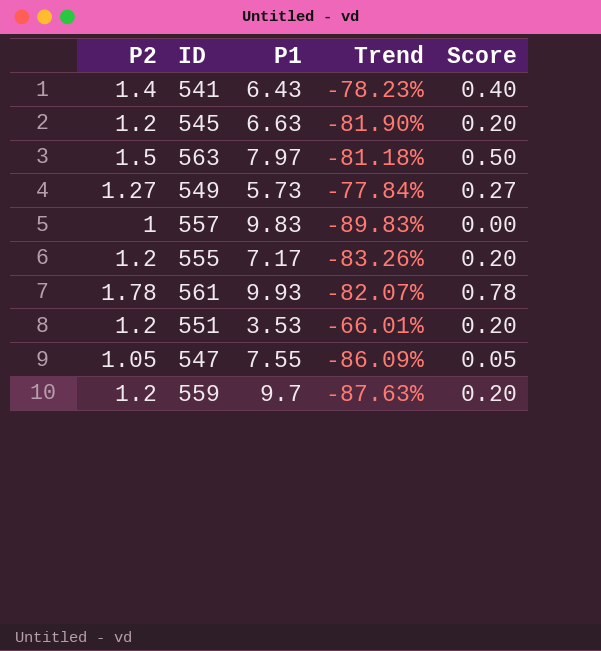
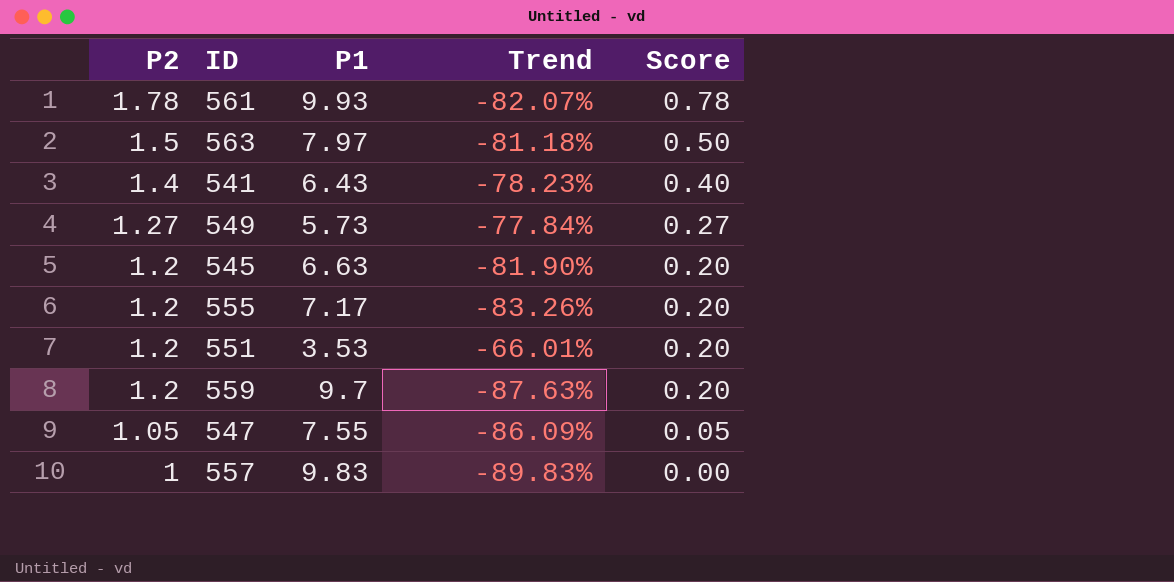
row order: none -> P2 descending

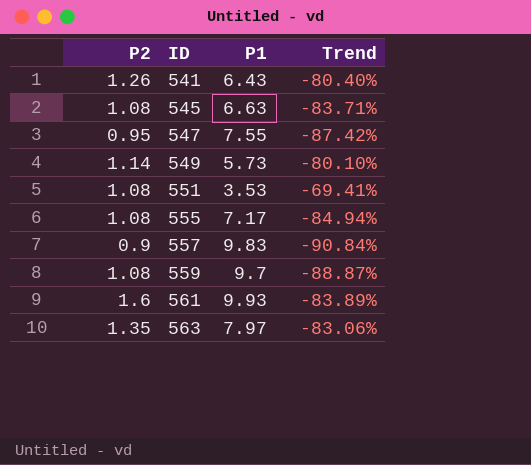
row order: P2 descending -> ID ascending
column Score | formula: [P2] - 1 -> none
541 | P2: 1.4 -> 1.26
541 | Trend: -78.23% -> -80.40%
545 | P2: 1.2 -> 1.08
545 | Trend: -81.90% -> -83.71%
547 | P2: 1.05 -> 0.95
547 | Trend: -86.09% -> -87.42%
549 | P2: 1.27 -> 1.14
549 | Trend: -77.84% -> -80.10%
551 | P2: 1.2 -> 1.08
551 | Trend: -66.01% -> -69.41%
555 | P2: 1.2 -> 1.08
555 | Trend: -83.26% -> -84.94%
557 | P2: 1 -> 0.9
557 | Trend: -89.83% -> -90.84%
559 | P2: 1.2 -> 1.08
559 | Trend: -87.63% -> -88.87%
561 | P2: 1.78 -> 1.6
561 | Trend: -82.07% -> -83.89%
563 | P2: 1.5 -> 1.35
563 | Trend: -81.18% -> -83.06%

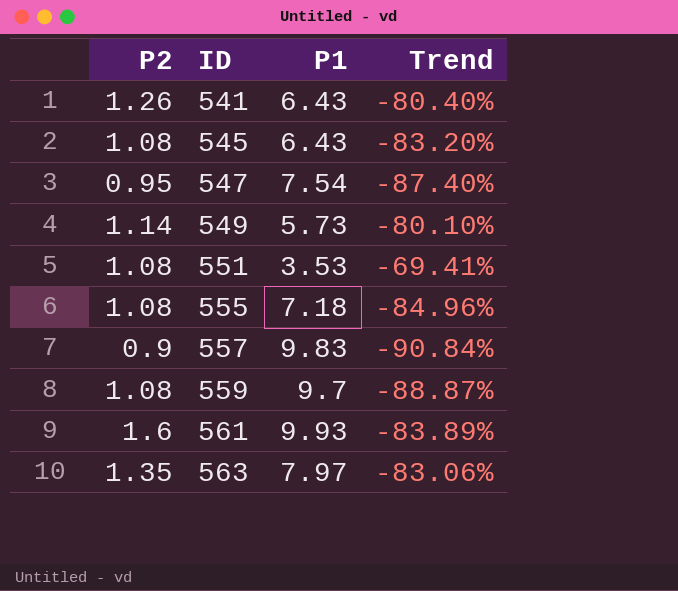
545 | P1: 6.63 -> 6.43
545 | Trend: -83.71% -> -83.20%
547 | P1: 7.55 -> 7.54
547 | Trend: -87.42% -> -87.40%
555 | P1: 7.17 -> 7.18
555 | Trend: -84.94% -> -84.96%

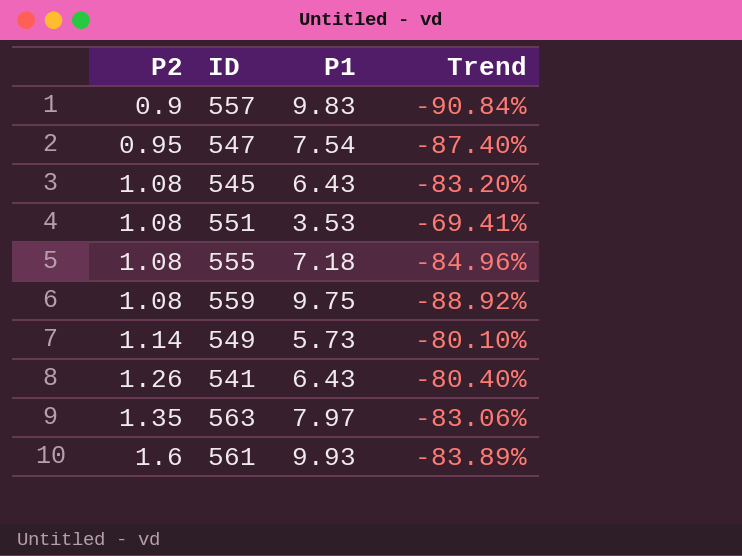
row order: ID ascending -> P2 ascending
559 | P1: 9.7 -> 9.75
559 | Trend: -88.87% -> -88.92%

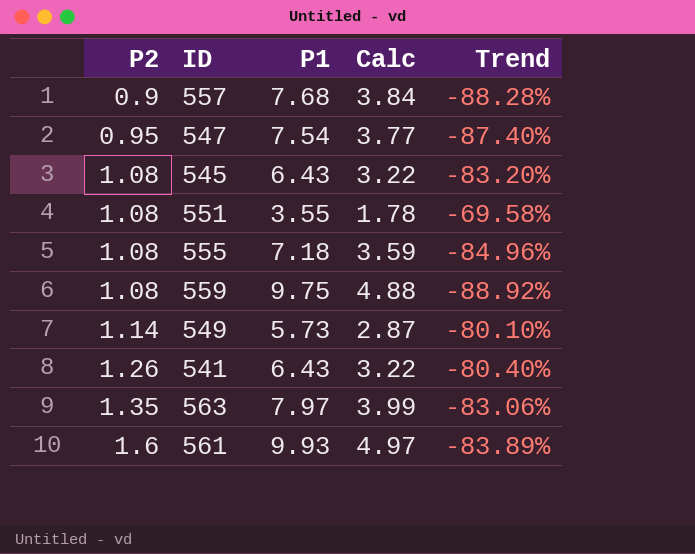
column Calc | formula: none -> [P1] * 0.5
557 | P1: 9.83 -> 7.68
557 | Trend: -90.84% -> -88.28%
551 | P1: 3.53 -> 3.55
551 | Trend: -69.41% -> -69.58%

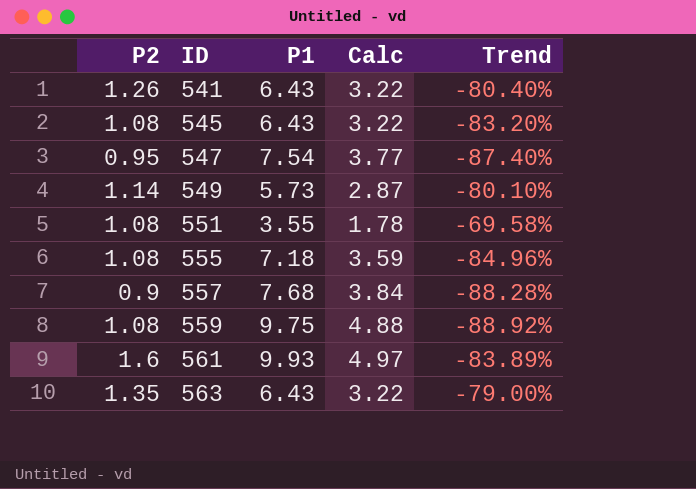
row order: P2 ascending -> ID ascending
563 | P1: 7.97 -> 6.43
563 | Calc: 3.99 -> 3.22
563 | Trend: -83.06% -> -79.00%

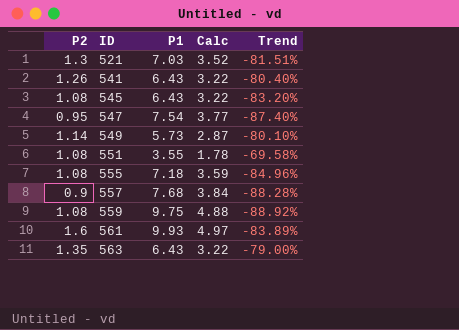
row 521: none -> 1.3 | 7.03 | 3.52 | -81.51%

